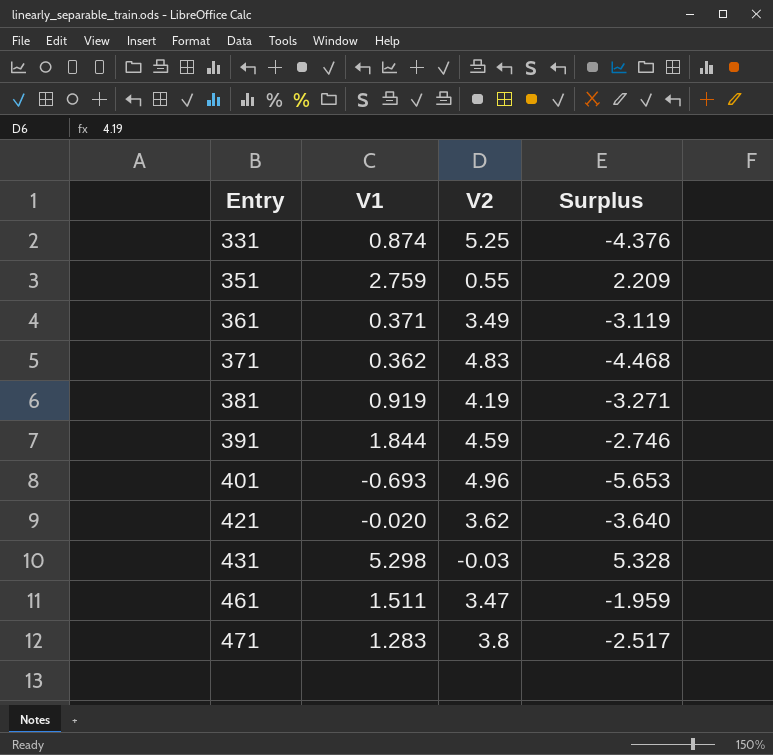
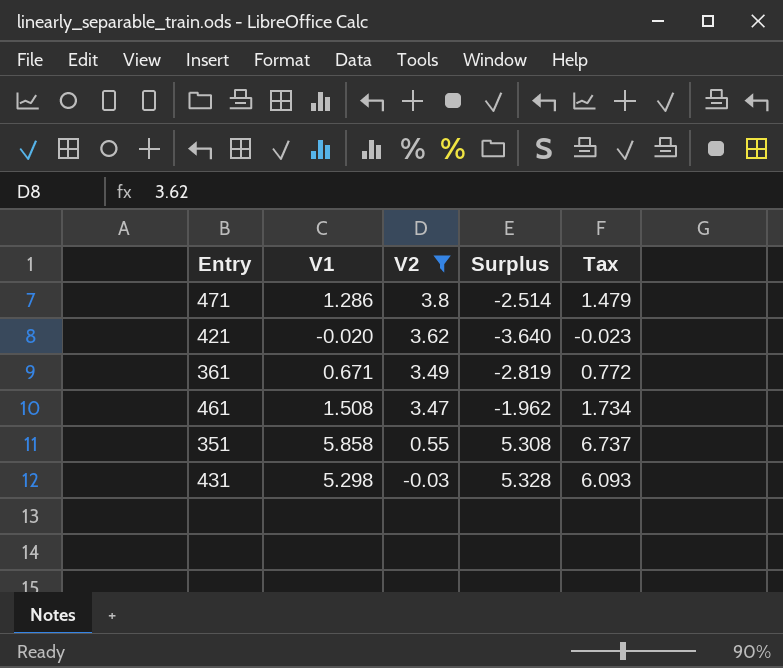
filter: none -> V2 <= 3.8
row order: Entry ascending -> V2 descending
column Tax | formula: none -> [V1] * 1.15
471 | V1: 1.283 -> 1.286
471 | Surplus: -2.517 -> -2.514
361 | V1: 0.371 -> 0.671
361 | Surplus: -3.119 -> -2.819
461 | V1: 1.511 -> 1.508
461 | Surplus: -1.959 -> -1.962
351 | V1: 2.759 -> 5.858
351 | Surplus: 2.209 -> 5.308

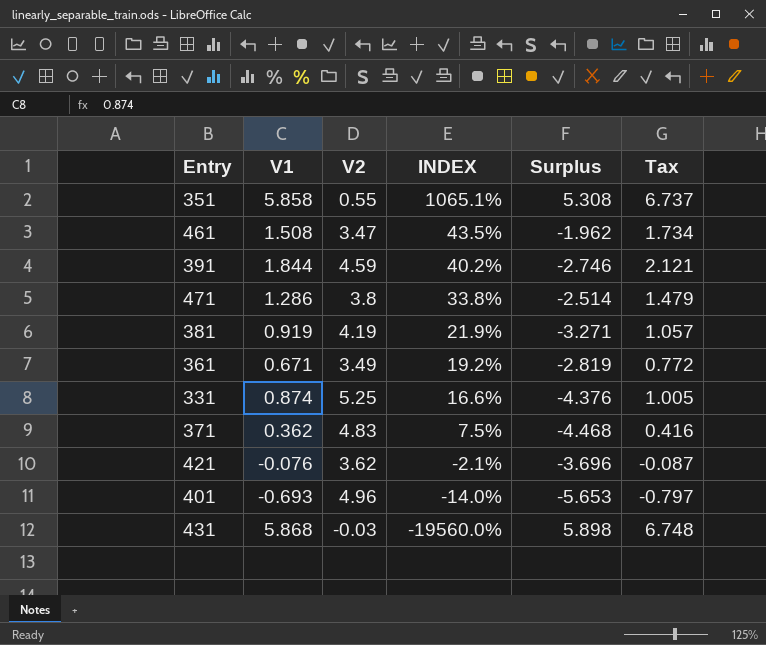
filter: V2 <= 3.8 -> none
row order: V2 descending -> INDEX descending
column INDEX | formula: none -> [V1] / [V2]
421 | V1: -0.020 -> -0.076
421 | Surplus: -3.640 -> -3.696
421 | Tax: -0.023 -> -0.087
431 | V1: 5.298 -> 5.868
431 | Surplus: 5.328 -> 5.898
431 | Tax: 6.093 -> 6.748

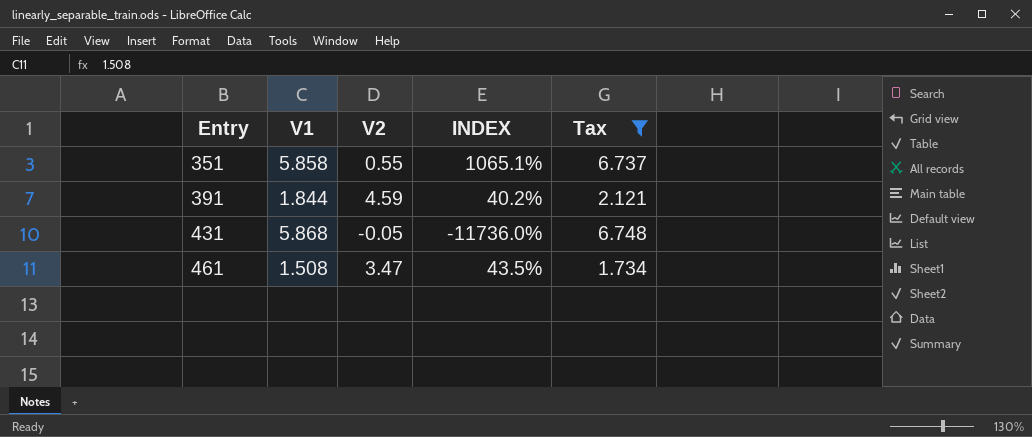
filter: none -> Tax >= 1.734
row order: INDEX descending -> Entry ascending
column Surplus | formula: [V1] - [V2] -> none
431 | V2: -0.03 -> -0.05
431 | INDEX: -19560.0% -> -11736.0%

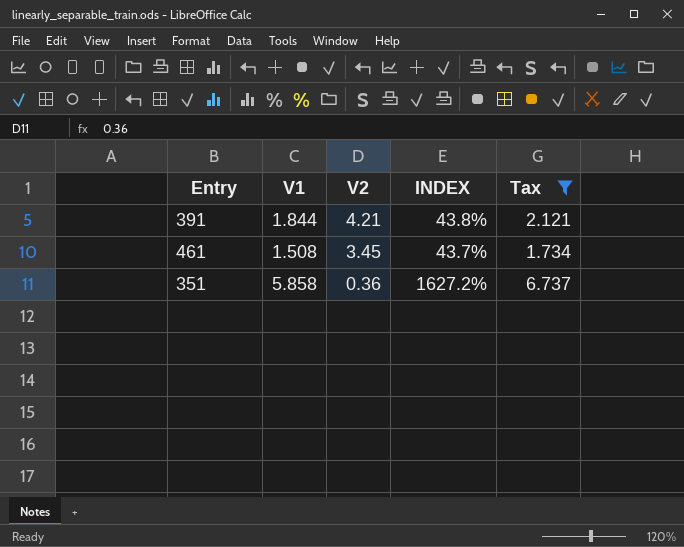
row order: Entry ascending -> V2 descending
row 431: 5.868 | -0.05 | -11736.0% | 6.748 -> none
391 | V2: 4.59 -> 4.21
391 | INDEX: 40.2% -> 43.8%
461 | V2: 3.47 -> 3.45
461 | INDEX: 43.5% -> 43.7%
351 | V2: 0.55 -> 0.36
351 | INDEX: 1065.1% -> 1627.2%

